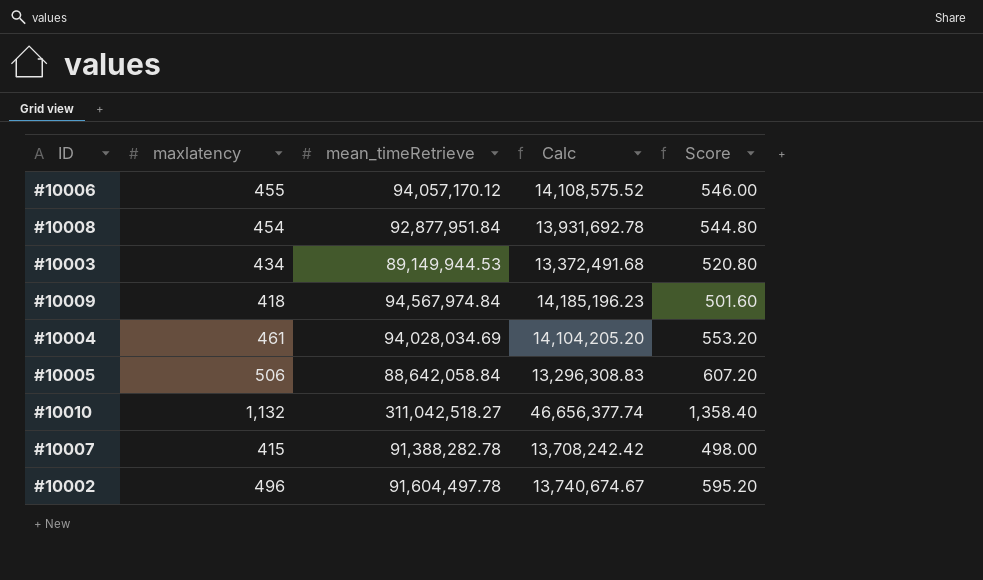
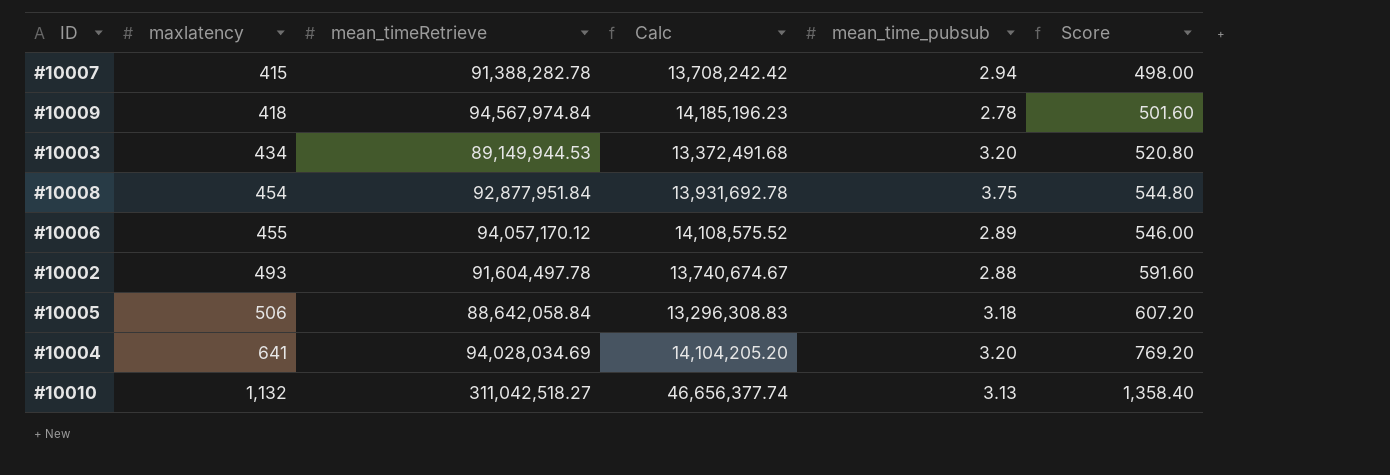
row order: none -> maxlatency ascending
column mean_time_pubsub | position: none -> 5
#10002 | maxlatency: 496 -> 493
#10002 | Score: 595.20 -> 591.60
#10004 | maxlatency: 461 -> 641
#10004 | Score: 553.20 -> 769.20

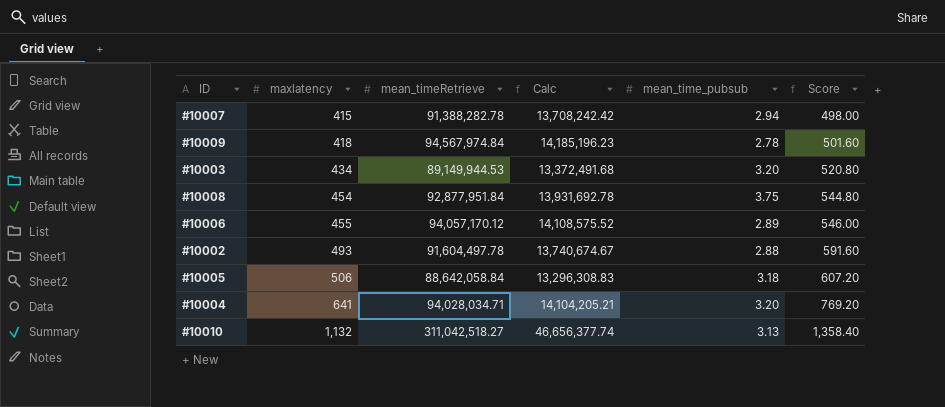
#10004 | mean_timeRetrieve: 94,028,034.69 -> 94,028,034.71
#10004 | Calc: 14,104,205.20 -> 14,104,205.21

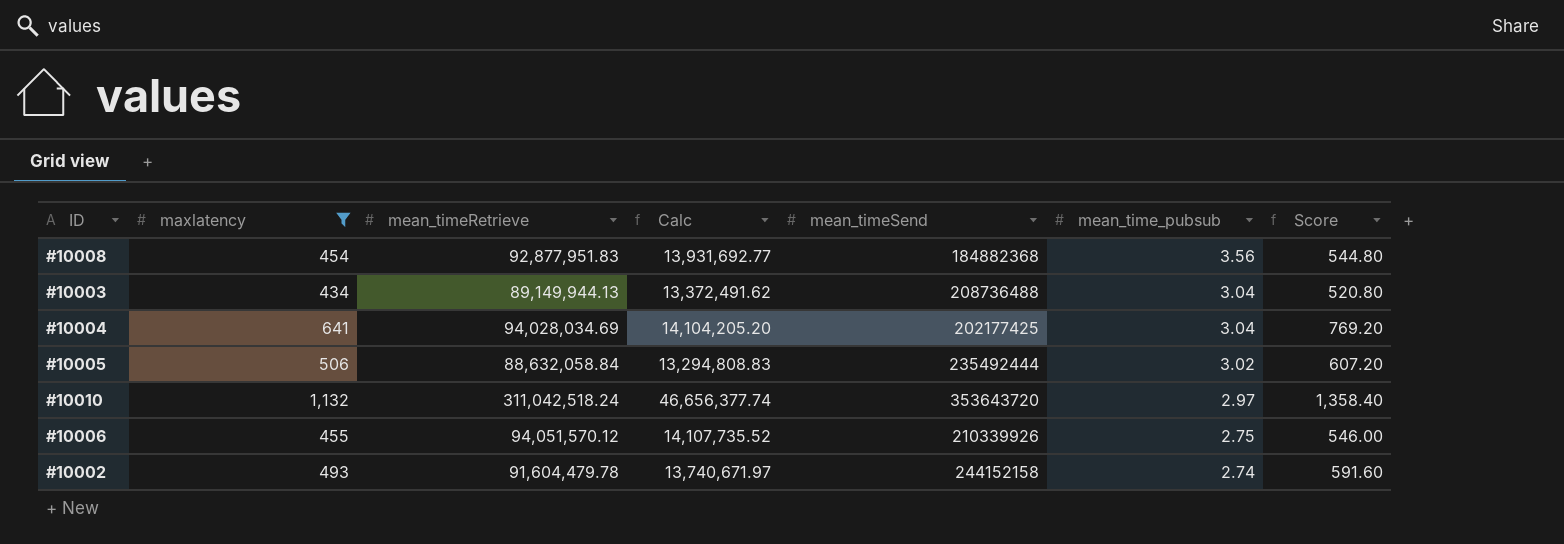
filter: none -> maxlatency >= 434
row order: maxlatency ascending -> mean_time_pubsub descending
column mean_timeSend | position: none -> 5
#10008 | mean_timeRetrieve: 92,877,951.84 -> 92,877,951.83
#10008 | Calc: 13,931,692.78 -> 13,931,692.77
#10008 | mean_time_pubsub: 3.75 -> 3.56
#10003 | mean_timeRetrieve: 89,149,944.53 -> 89,149,944.13
#10003 | Calc: 13,372,491.68 -> 13,372,491.62
#10003 | mean_time_pubsub: 3.20 -> 3.04
#10004 | mean_timeRetrieve: 94,028,034.71 -> 94,028,034.69
#10004 | Calc: 14,104,205.21 -> 14,104,205.20
#10004 | mean_time_pubsub: 3.20 -> 3.04
#10005 | mean_timeRetrieve: 88,642,058.84 -> 88,632,058.84
#10005 | Calc: 13,296,308.83 -> 13,294,808.83
#10005 | mean_time_pubsub: 3.18 -> 3.02
#10010 | mean_timeRetrieve: 311,042,518.27 -> 311,042,518.24
#10010 | mean_time_pubsub: 3.13 -> 2.97
#10006 | mean_timeRetrieve: 94,057,170.12 -> 94,051,570.12
#10006 | Calc: 14,108,575.52 -> 14,107,735.52
#10006 | mean_time_pubsub: 2.89 -> 2.75
#10002 | mean_timeRetrieve: 91,604,497.78 -> 91,604,479.78
#10002 | Calc: 13,740,674.67 -> 13,740,671.97
#10002 | mean_time_pubsub: 2.88 -> 2.74

